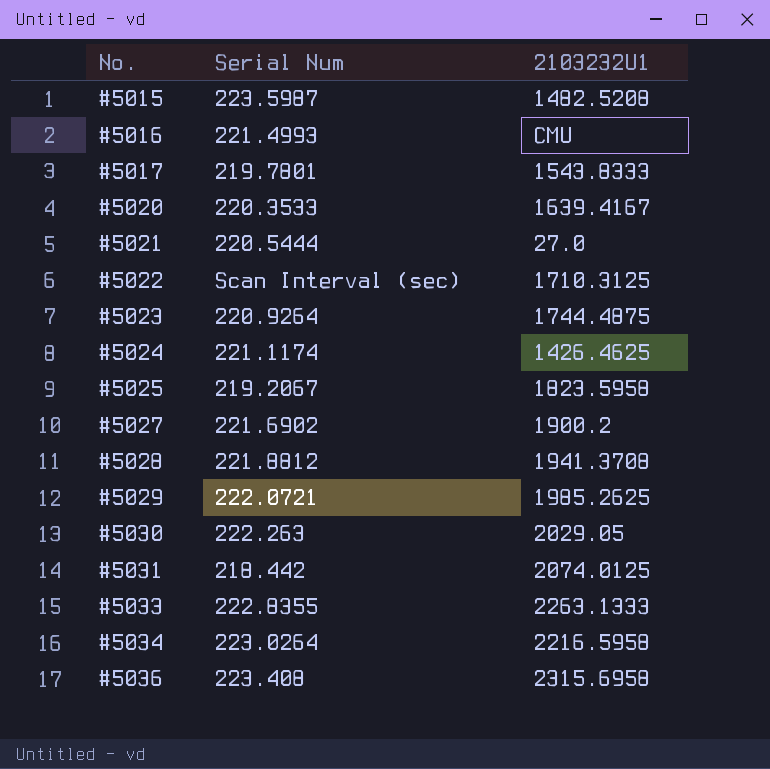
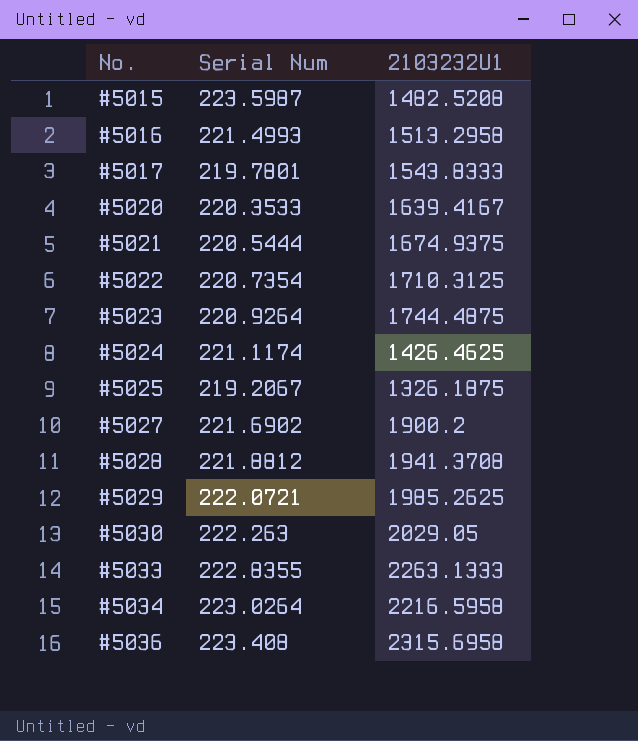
row #5031: 218.442 | 2074.0125 -> none
#5016 | 2103232U1: CMU -> 1513.2958
#5021 | 2103232U1: 27.0 -> 1674.9375
#5022 | Serial Num: Scan Interval (sec) -> 220.7354
#5025 | 2103232U1: 1823.5958 -> 1326.1875

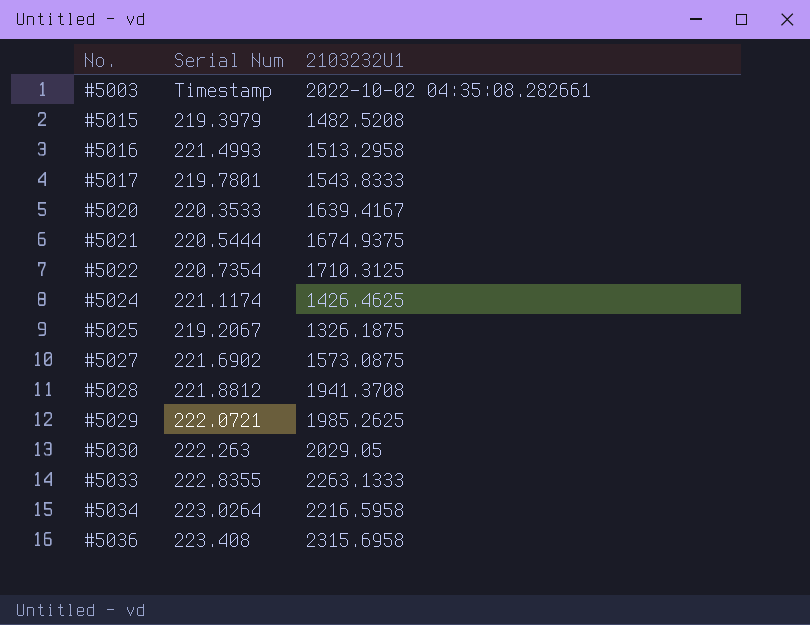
row #5023: 220.9264 | 1744.4875 -> none
row #5003: none -> Timestamp | 2022-10-02 04:35:08.282661
#5015 | Serial Num: 223.5987 -> 219.3979
#5027 | 2103232U1: 1900.2 -> 1573.0875

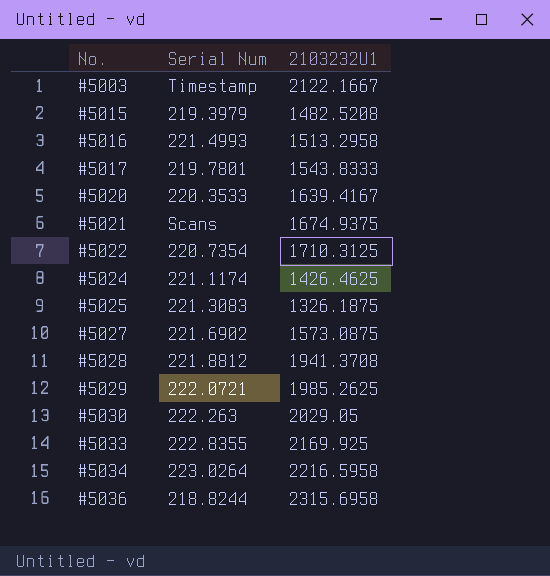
#5003 | 2103232U1: 2022-10-02 04:35:08.282661 -> 2122.1667
#5021 | Serial Num: 220.5444 -> Scans
#5025 | Serial Num: 219.2067 -> 221.3083
#5033 | 2103232U1: 2263.1333 -> 2169.925
#5036 | Serial Num: 223.408 -> 218.8244

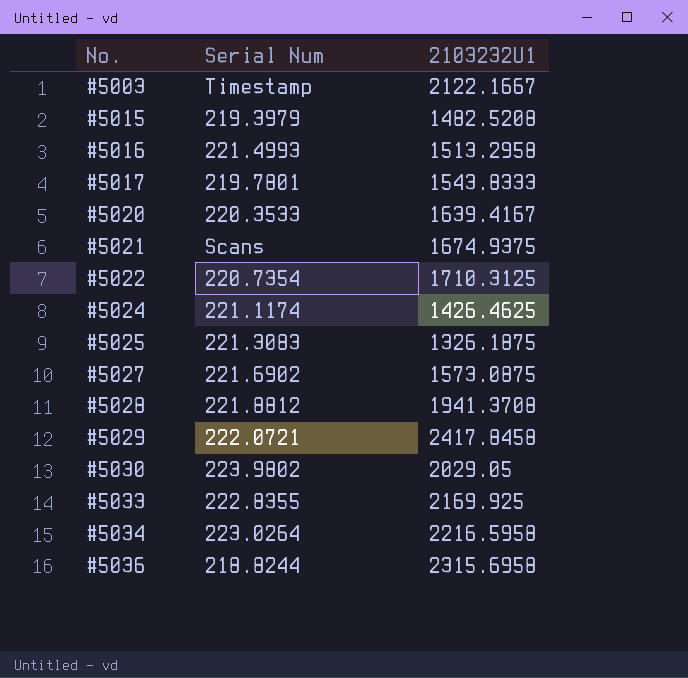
#5029 | 2103232U1: 1985.2625 -> 2417.8458
#5030 | Serial Num: 222.263 -> 223.9802

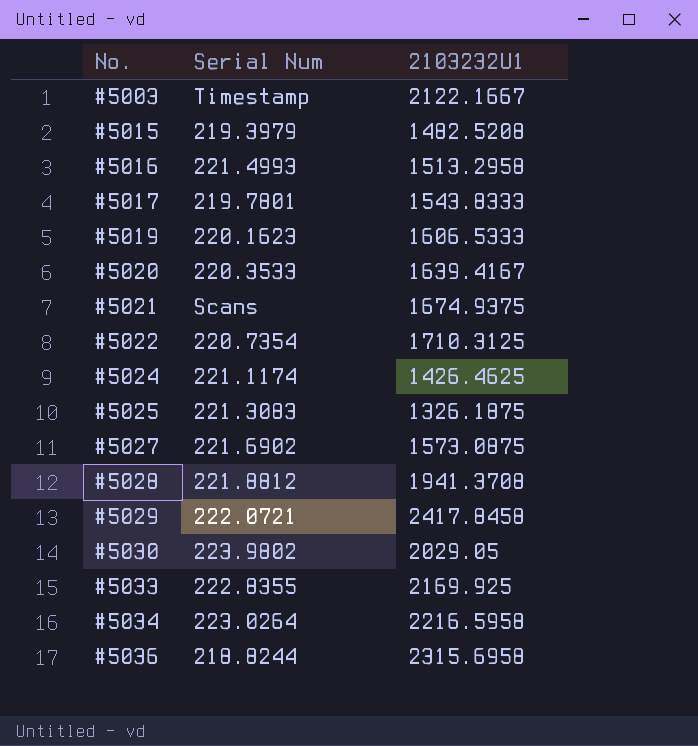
row #5019: none -> 220.1623 | 1606.5333

